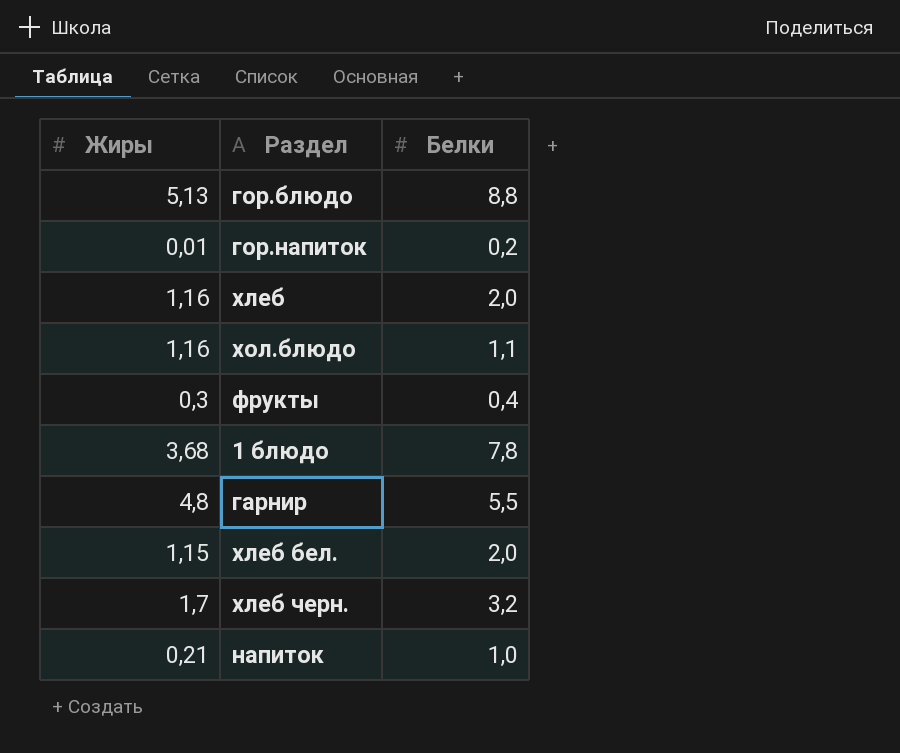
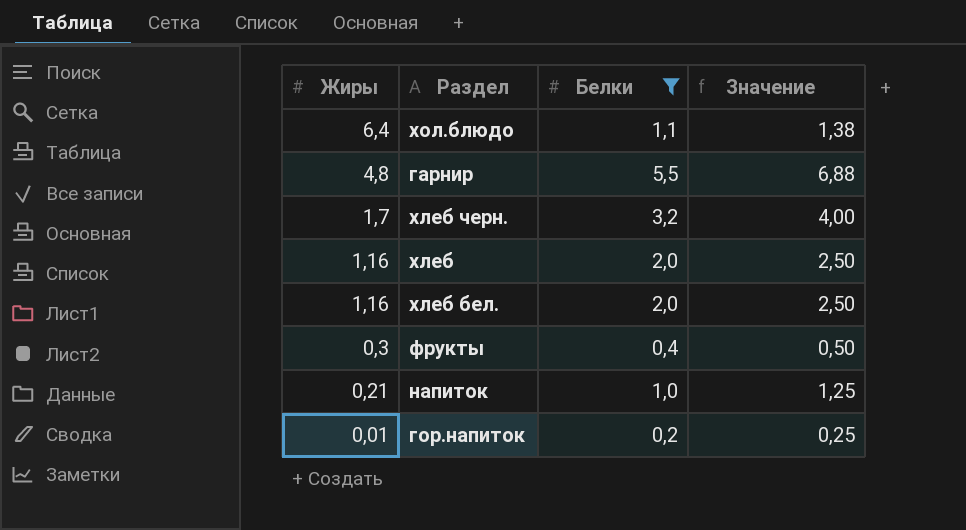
filter: none -> Белки <= 5,5
row order: none -> Жиры descending
column Значение | formula: none -> [Белки] * 1,25
хол.блюдо | Жиры: 1,16 -> 6,4
хлеб бел. | Жиры: 1,15 -> 1,16

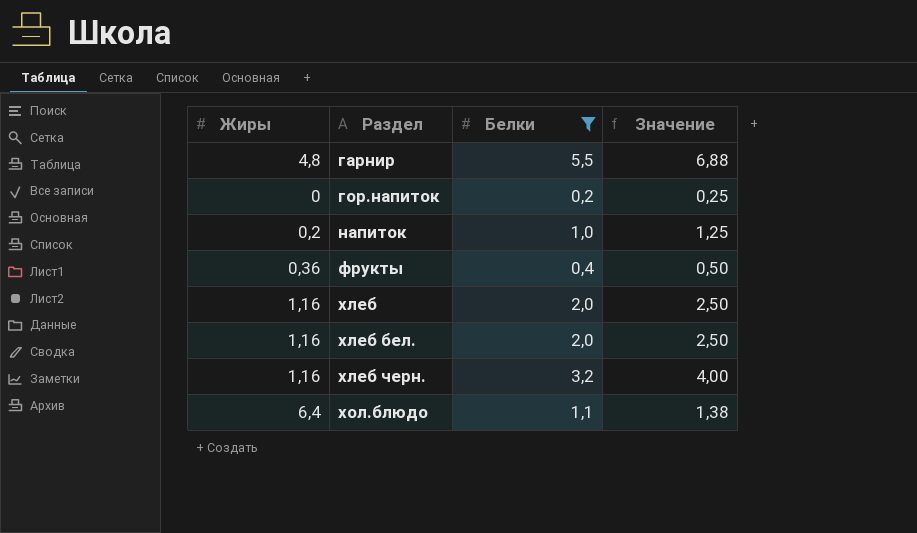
row order: Жиры descending -> Раздел ascending
гор.напиток | Жиры: 0,01 -> 0
напиток | Жиры: 0,21 -> 0,2
фрукты | Жиры: 0,3 -> 0,36
хлеб черн. | Жиры: 1,7 -> 1,16

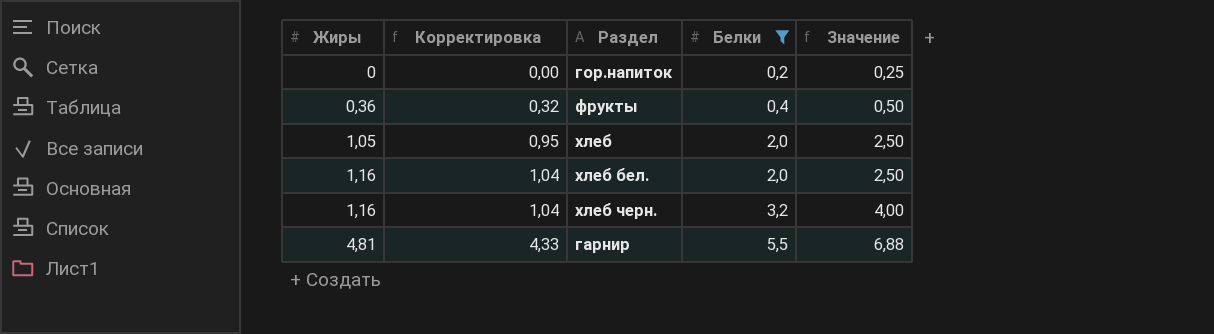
row order: Раздел ascending -> Жиры ascending
column Корректировка | formula: none -> [Жиры] * 0,9
row напиток: 0,2 | 1,0 | 1,25 -> none
row хол.блюдо: 6,4 | 1,1 | 1,38 -> none
хлеб | Жиры: 1,16 -> 1,05
гарнир | Жиры: 4,8 -> 4,81

